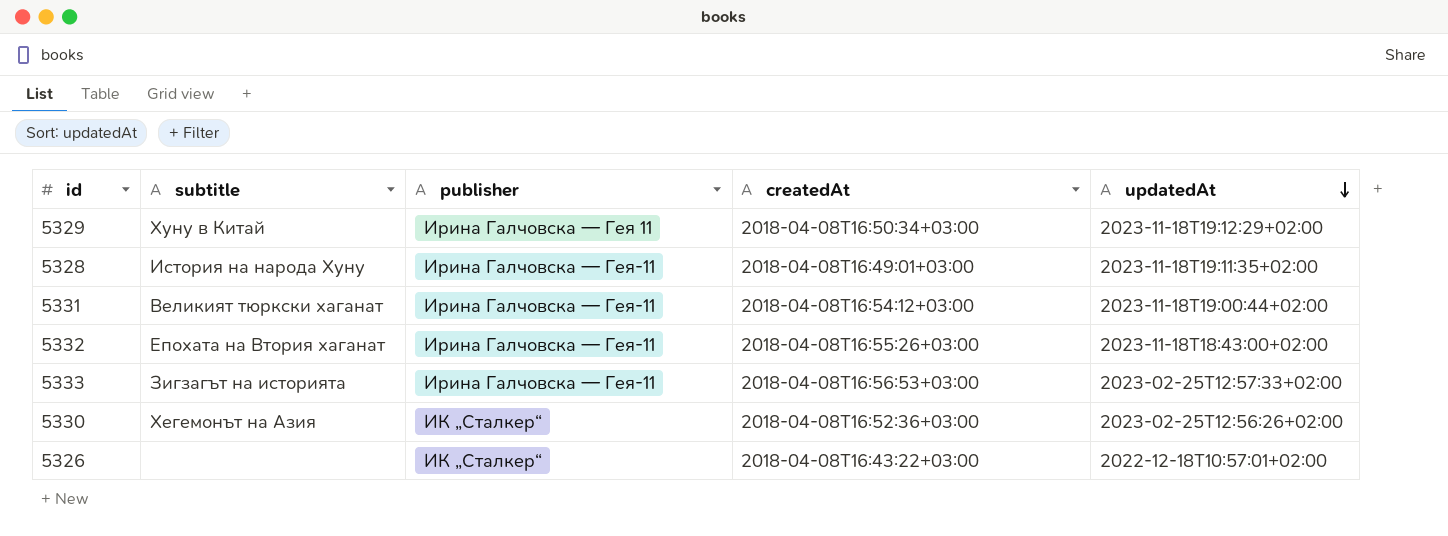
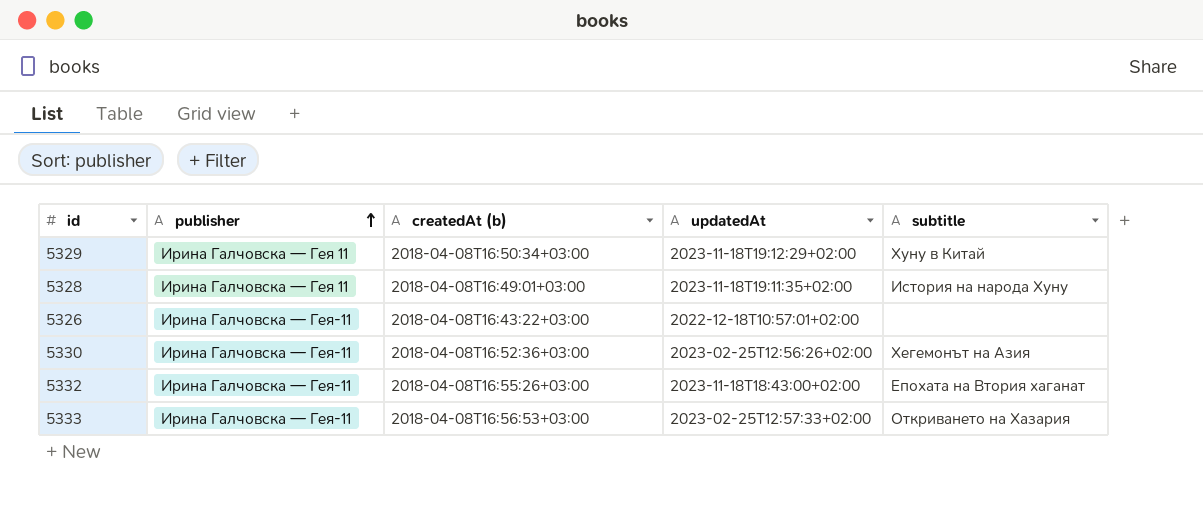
row order: updatedAt descending -> publisher ascending
column name: createdAt -> createdAt (b)
column subtitle | position: 2 -> 5
row 5331: Великият тюркски хаганат | Ирина Галчовска — Гея-11 | 2018-04-08T16:54:12+03:00 | 2023-11-18T19:00:44+02:00 -> none
5328 | publisher: Ирина Галчовска — Гея-11 -> Ирина Галчовска — Гея 11
5326 | publisher: ИК „Сталкер“ -> Ирина Галчовска — Гея-11
5330 | publisher: ИК „Сталкер“ -> Ирина Галчовска — Гея-11
5333 | subtitle: Зигзагът на историята -> Откриването на Хазария

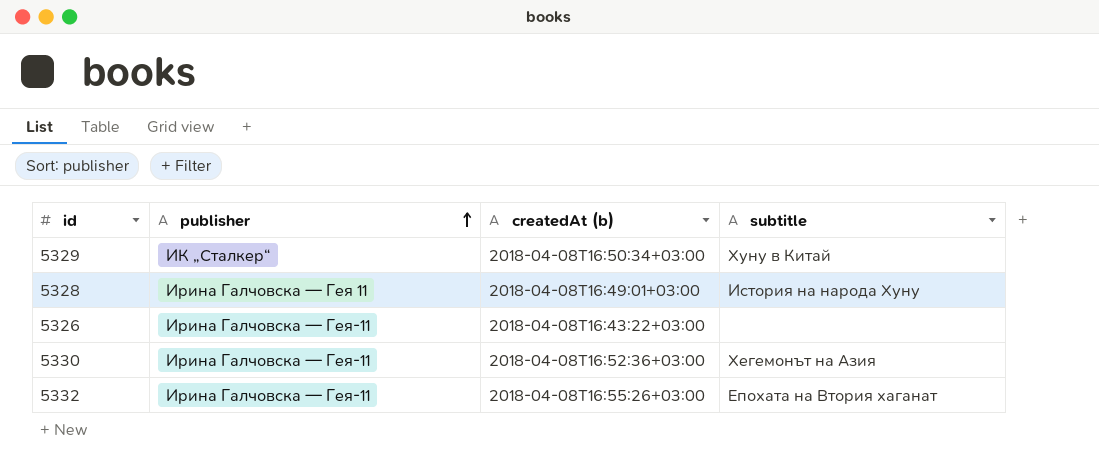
column updatedAt | position: 4 -> none
row 5333: Ирина Галчовска — Гея-11 | 2018-04-08T16:56:53+03:00 | 2023-02-25T12:57:33+02:00 | Откриването на Хазария -> none
5329 | publisher: Ирина Галчовска — Гея 11 -> ИК „Сталкер“

